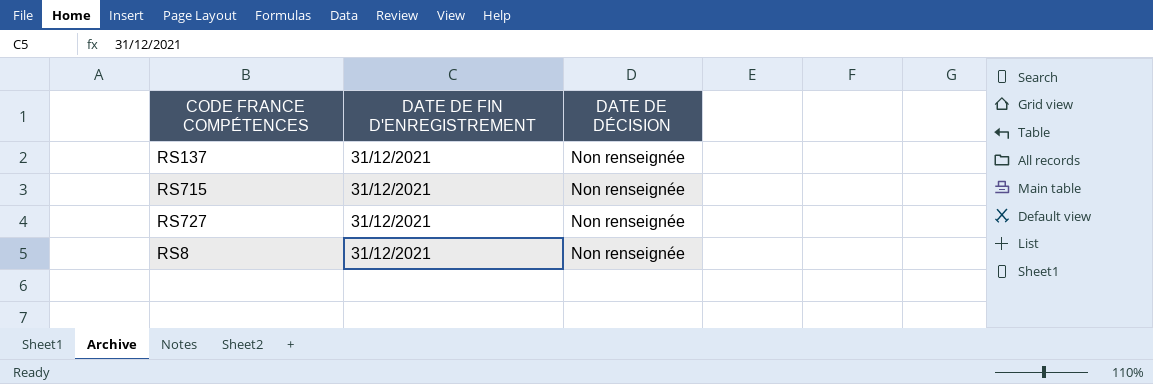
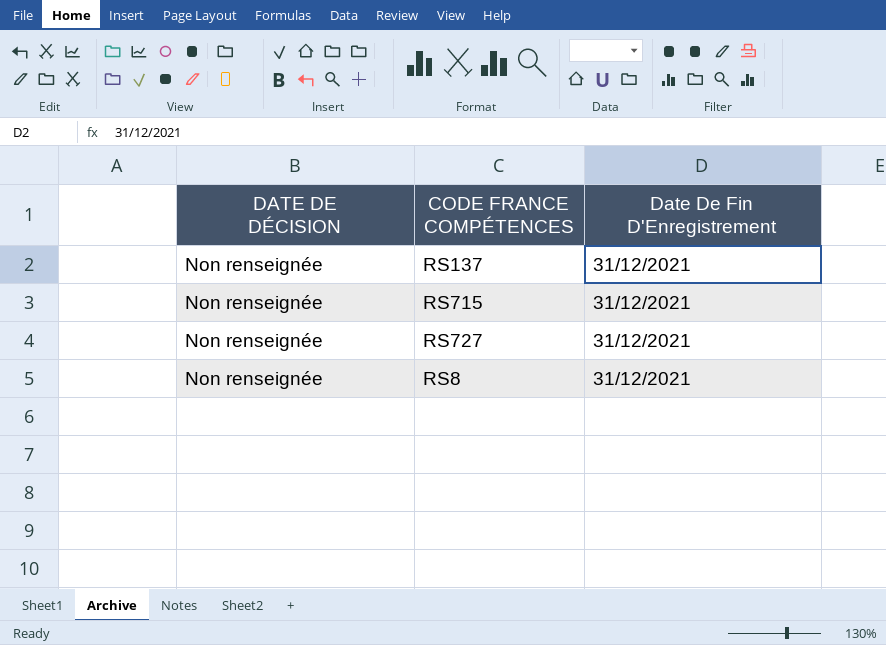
column DATE DE DÉCISION | position: 3 -> 1
column name: DATE DE FIN D'ENREGISTREMENT -> Date De Fin D'Enregistrement

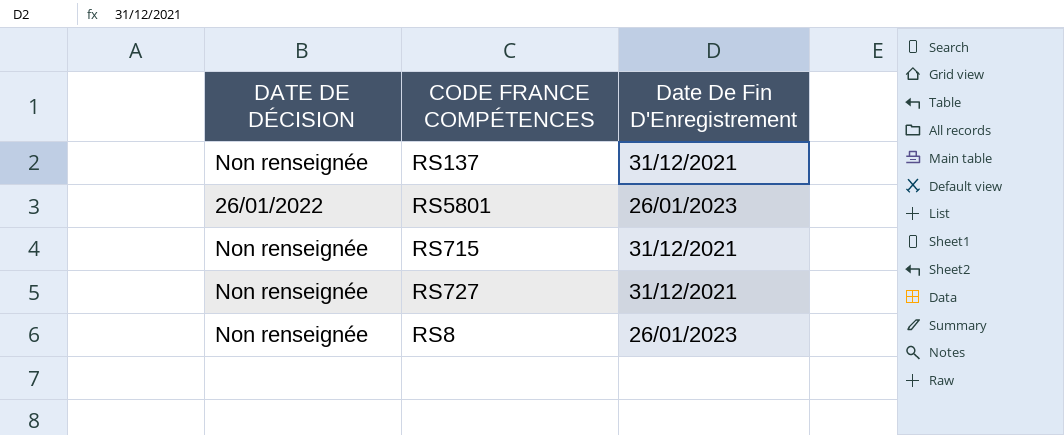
row RS5801: none -> 26/01/2022 | 26/01/2023
RS8 | Date De Fin D'Enregistrement: 31/12/2021 -> 26/01/2023

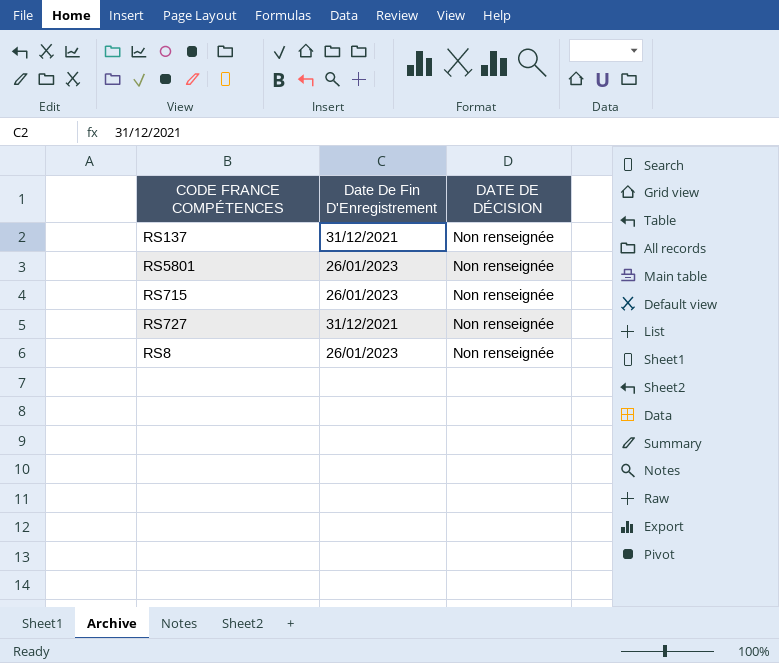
column DATE DE DÉCISION | position: 1 -> 3
RS5801 | DATE DE DÉCISION: 26/01/2022 -> Non renseignée
RS715 | Date De Fin D'Enregistrement: 31/12/2021 -> 26/01/2023

